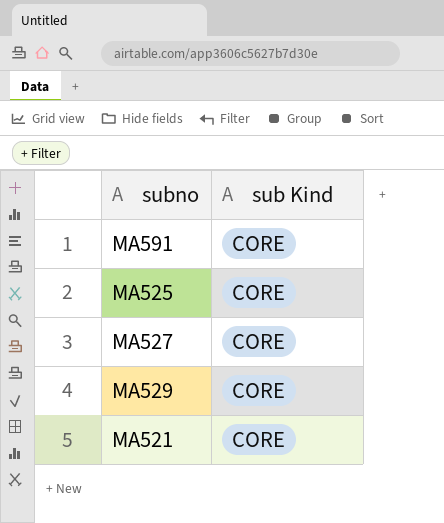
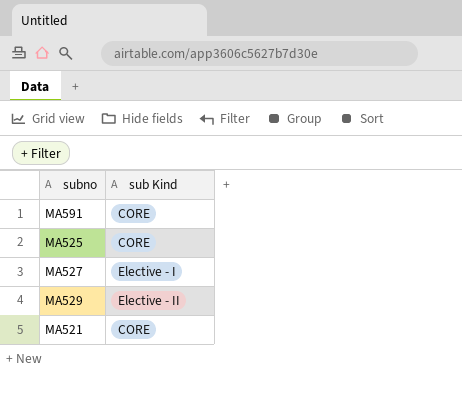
MA527 | sub Kind: CORE -> Elective - I
MA529 | sub Kind: CORE -> Elective - II

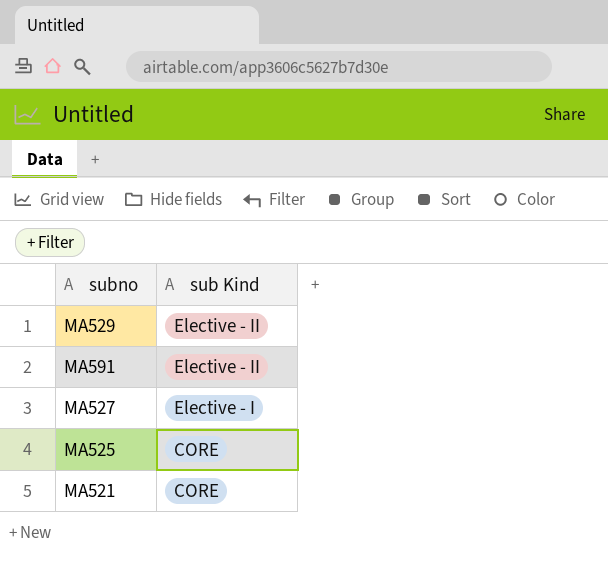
row order: none -> sub Kind descending
MA591 | sub Kind: CORE -> Elective - II

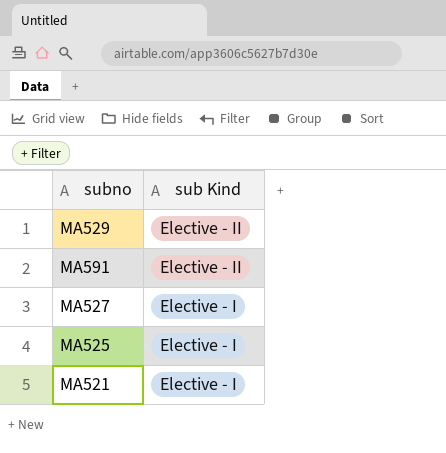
MA525 | sub Kind: CORE -> Elective - I
MA521 | sub Kind: CORE -> Elective - I

